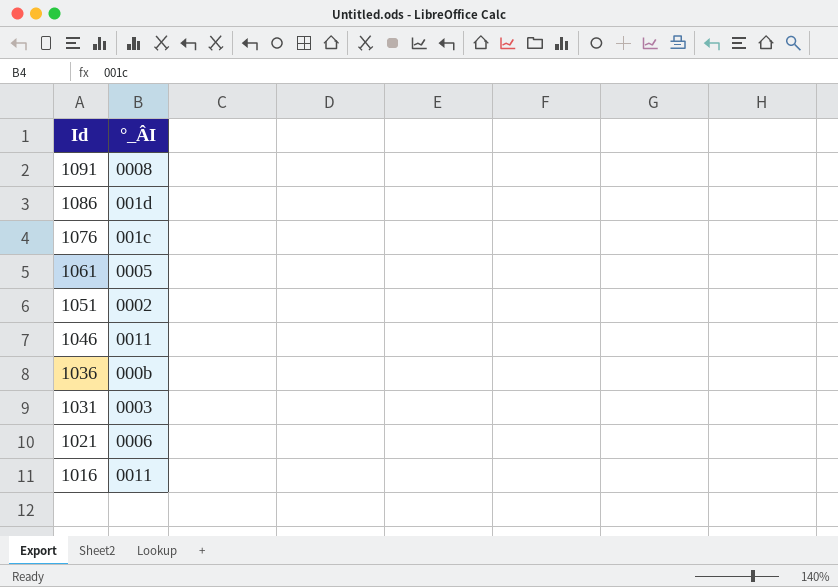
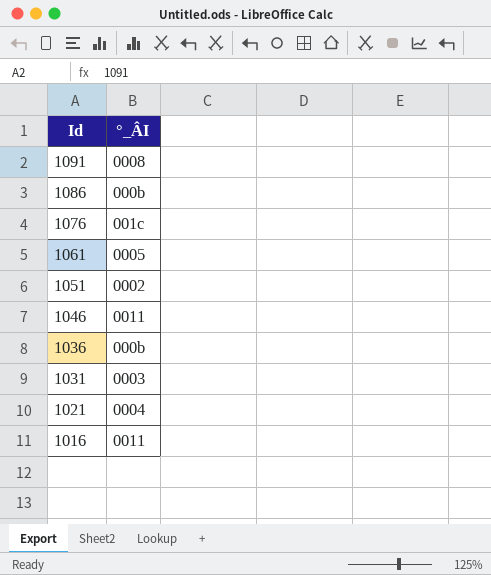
1086 | °_ÂI: 001d -> 000b
1021 | °_ÂI: 0006 -> 0004

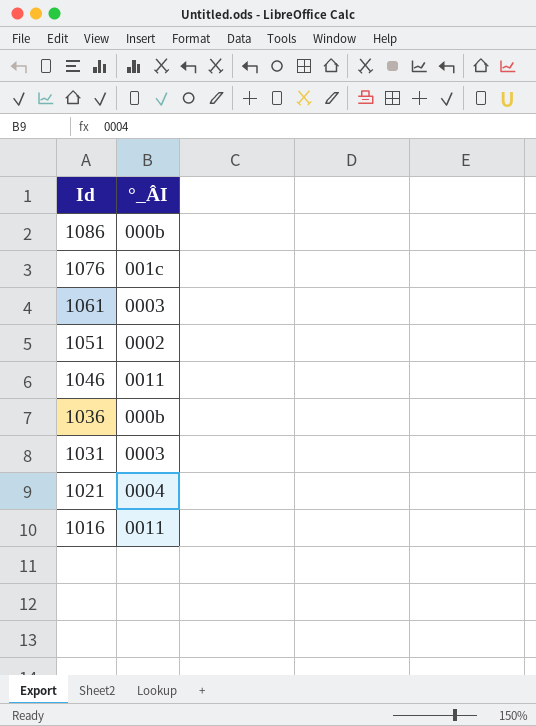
row 1091: 0008 -> none
1061 | °_ÂI: 0005 -> 0003

